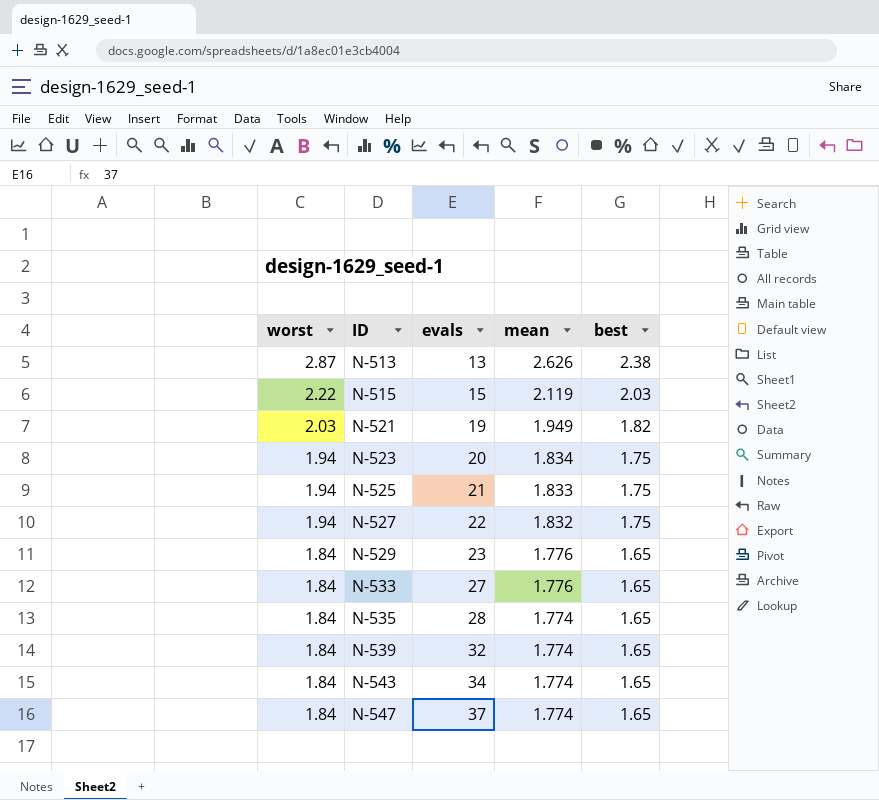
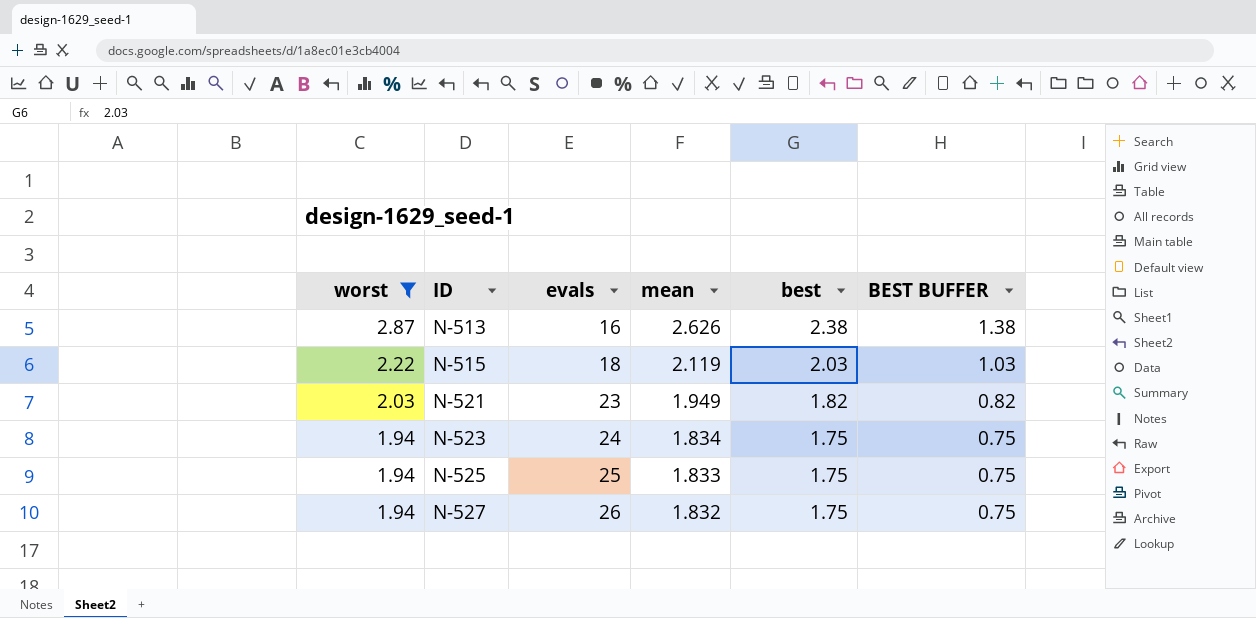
filter: none -> worst != 1.84
column BEST BUFFER | formula: none -> [best] - 1
N-513 | evals: 13 -> 16
N-515 | evals: 15 -> 18
N-521 | evals: 19 -> 23
N-523 | evals: 20 -> 24
N-525 | evals: 21 -> 25
N-527 | evals: 22 -> 26

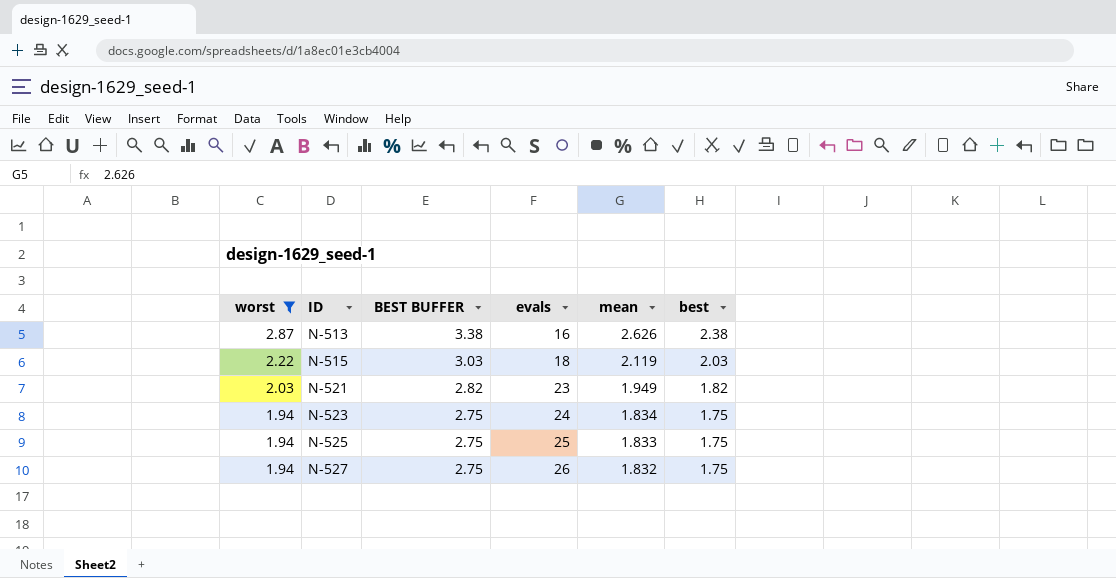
column BEST BUFFER | formula: [best] - 1 -> [best] + 1
column BEST BUFFER | position: 6 -> 3

